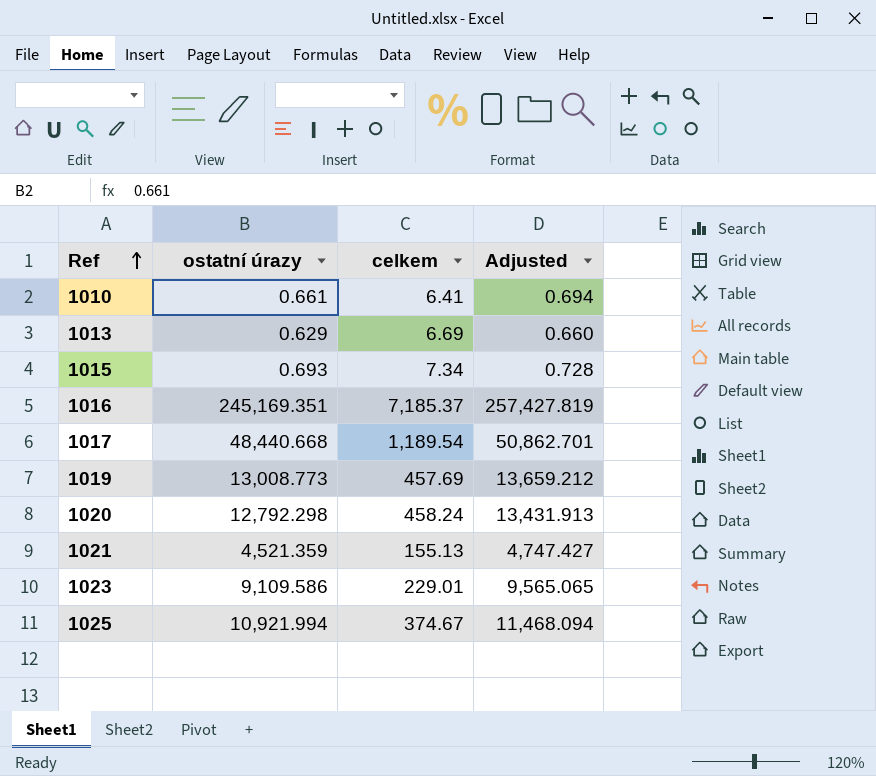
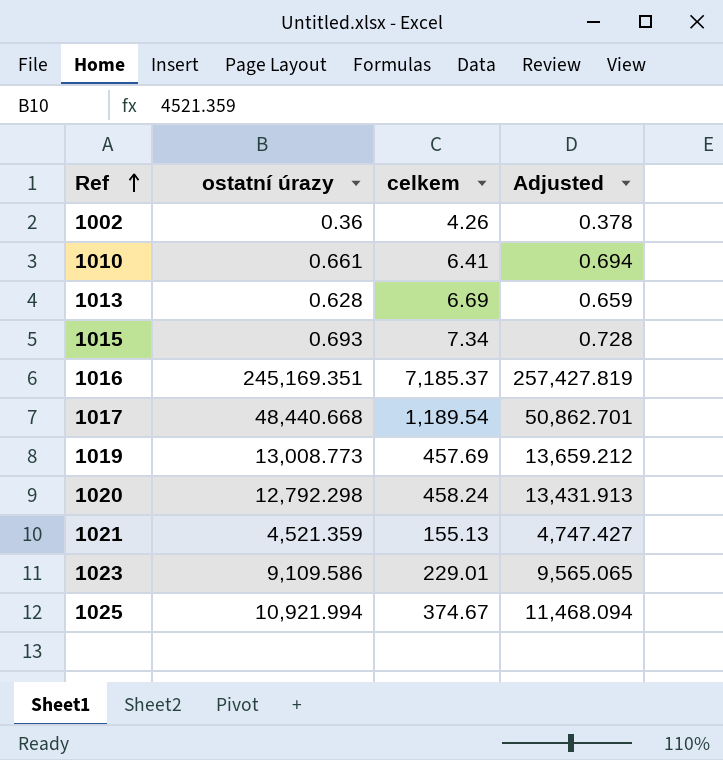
row 1002: none -> 0.36 | 4.26 | 0.378
1013 | ostatní úrazy: 0.629 -> 0.628
1013 | Adjusted: 0.660 -> 0.659

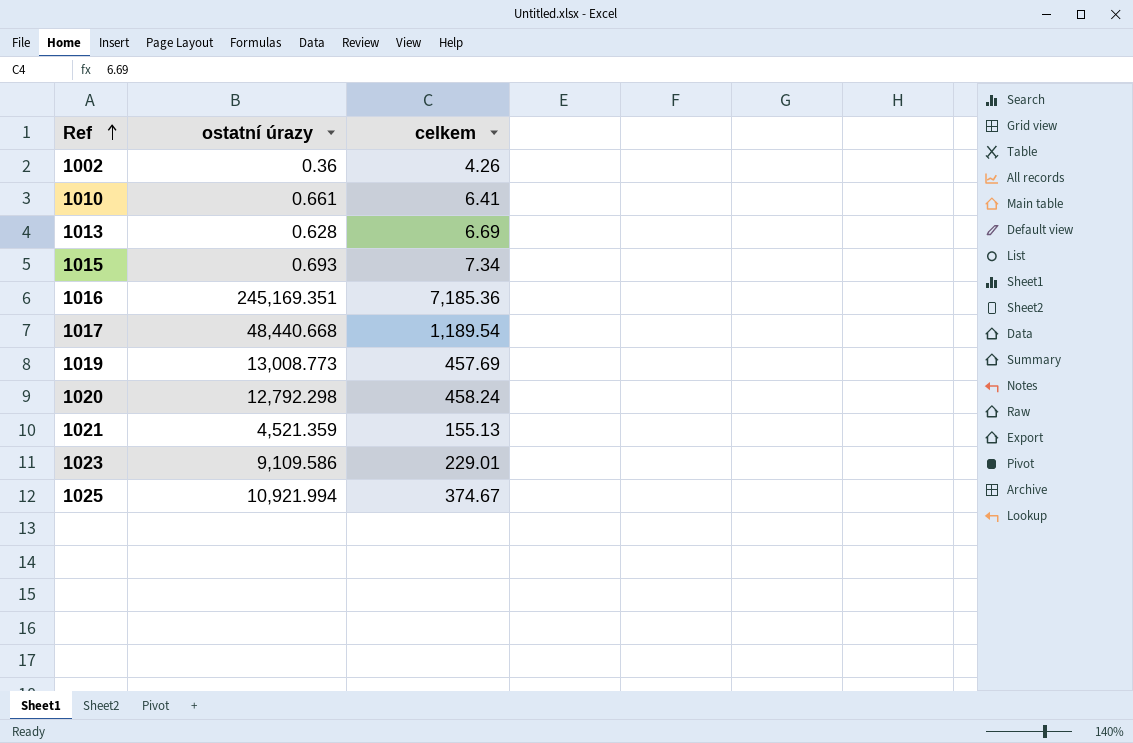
column Adjusted | formula: [ostatní úrazy] * 1.05 -> none
1016 | celkem: 7,185.37 -> 7,185.36

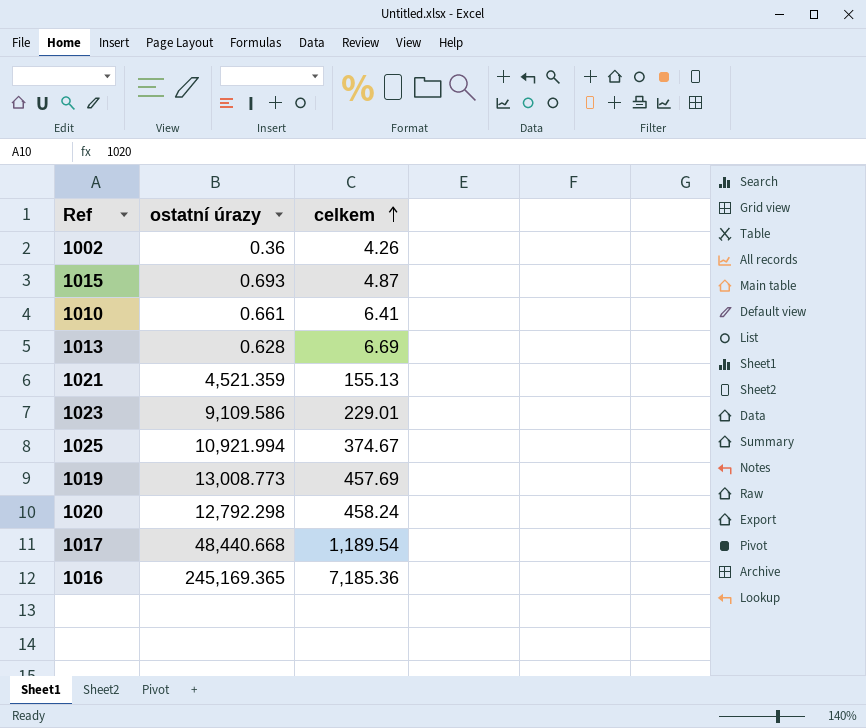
row order: Ref ascending -> celkem ascending
1015 | celkem: 7.34 -> 4.87
1016 | ostatní úrazy: 245,169.351 -> 245,169.365

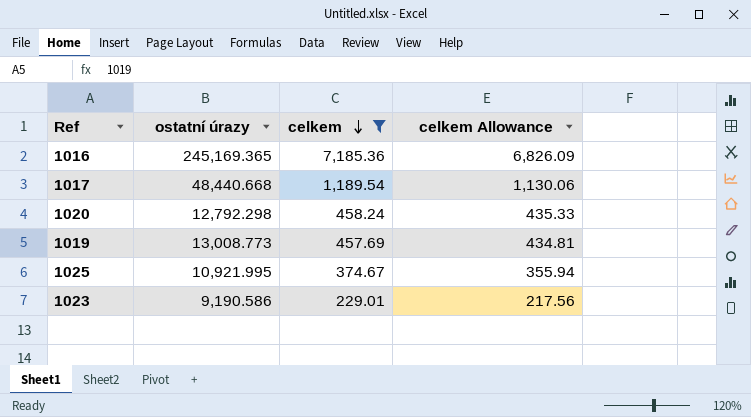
filter: none -> celkem >= 229.01
row order: celkem ascending -> celkem descending
column celkem Allowance | formula: none -> [celkem] * 0.95
1025 | ostatní úrazy: 10,921.994 -> 10,921.995
1023 | ostatní úrazy: 9,109.586 -> 9,190.586

